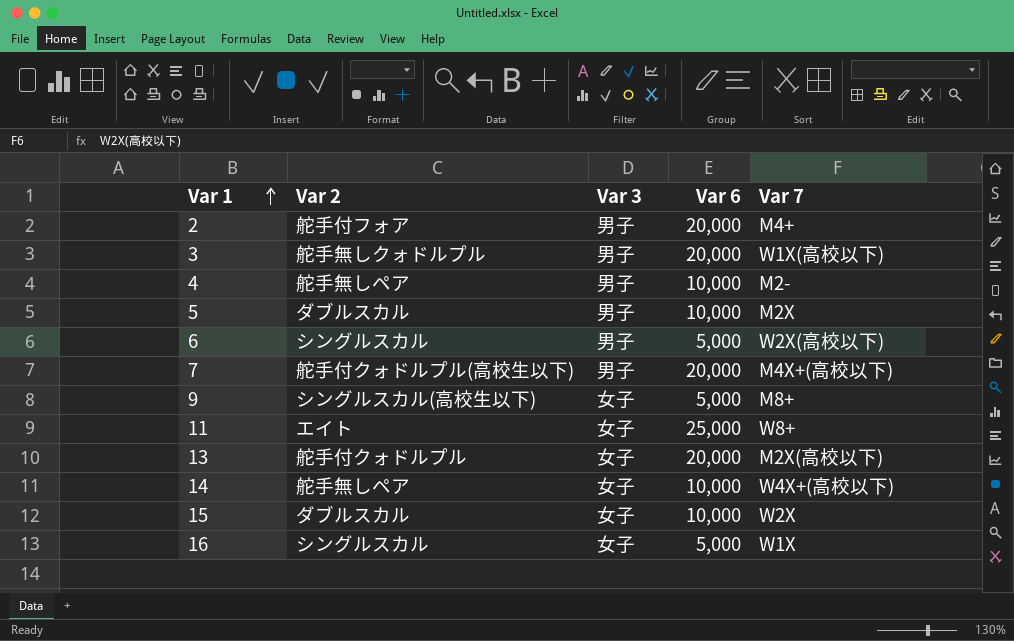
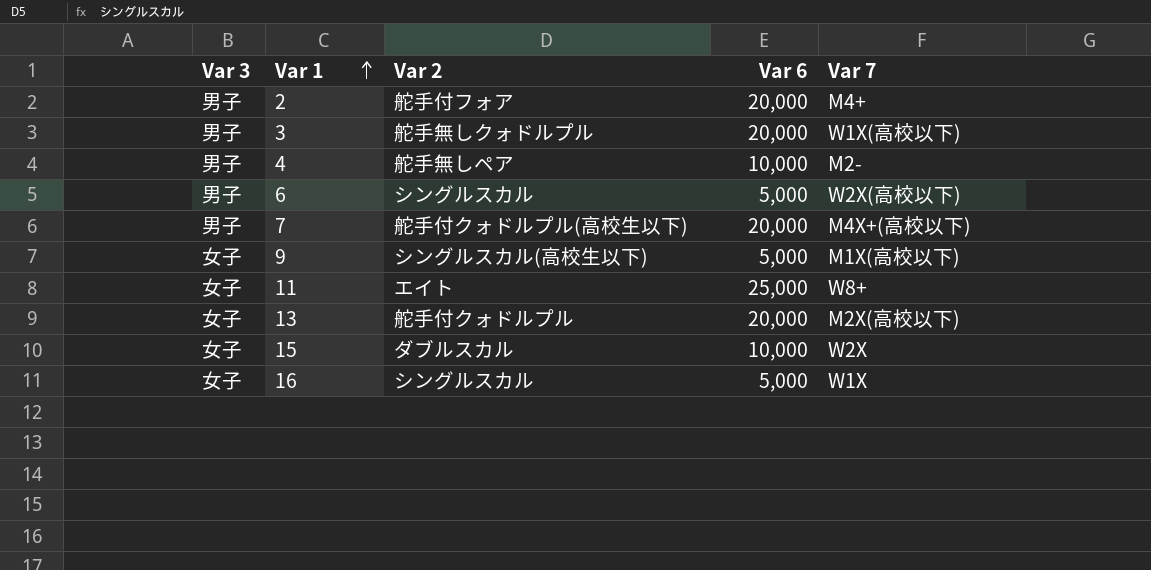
column Var 3 | position: 3 -> 1
row 5: ダブルスカル | 男子 | 10,000 | M2X -> none
row 14: 舵手無しペア | 女子 | 10,000 | W4X+(高校以下) -> none
9 | Var 7: M8+ -> M1X(高校以下)

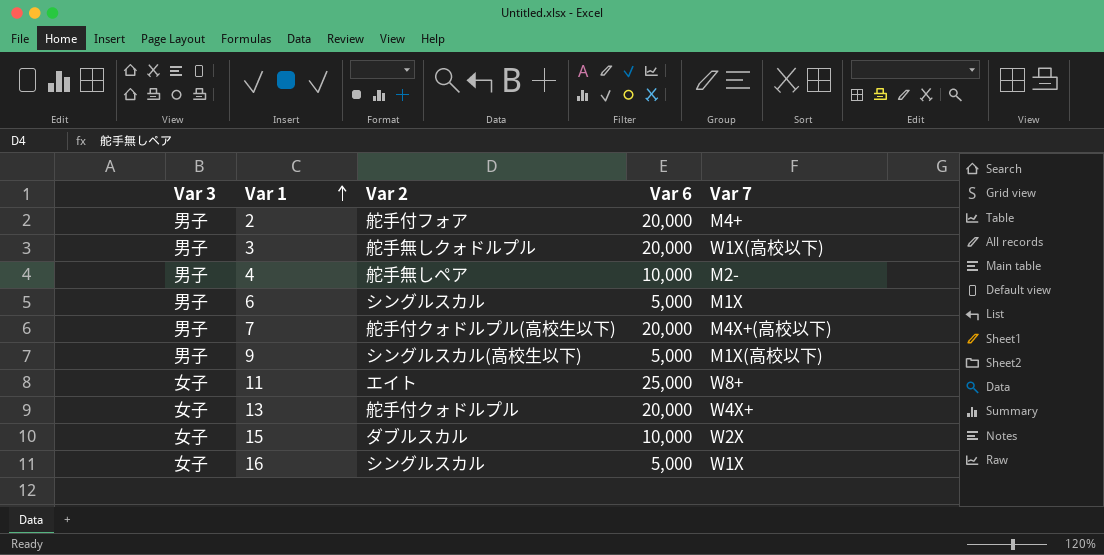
6 | Var 7: W2X(高校以下) -> M1X
9 | Var 3: 女子 -> 男子
13 | Var 7: M2X(高校以下) -> W4X+

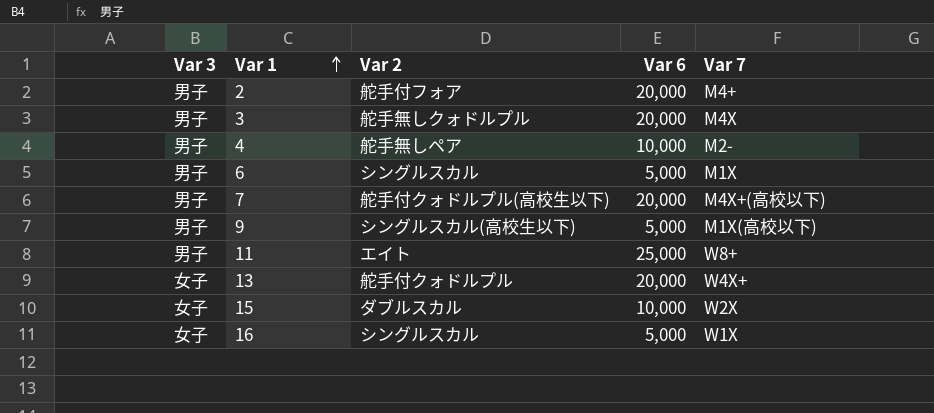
3 | Var 7: W1X(高校以下) -> M4X
11 | Var 3: 女子 -> 男子

